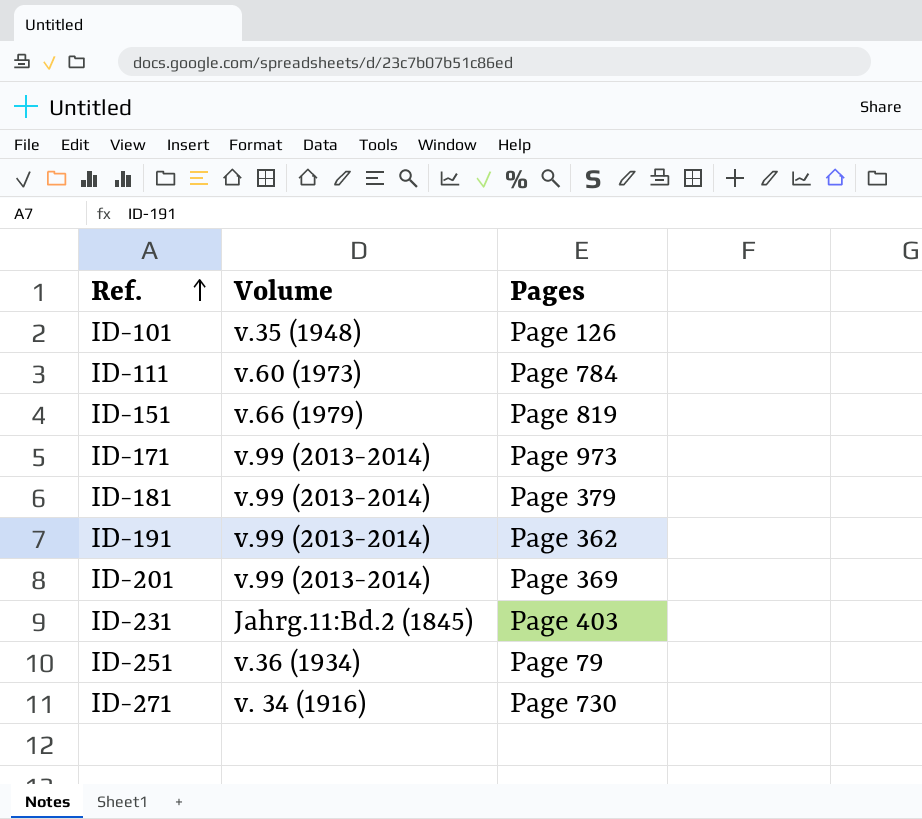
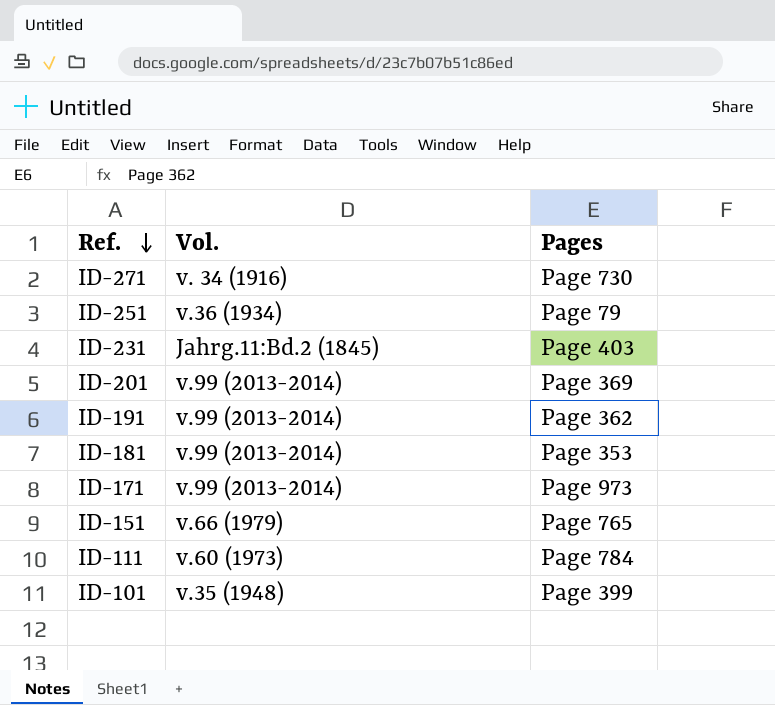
row order: Ref. ascending -> Ref. descending
column name: Volume -> Vol.
ID-181 | Pages: Page 379 -> Page 353
ID-151 | Pages: Page 819 -> Page 765
ID-101 | Pages: Page 126 -> Page 399

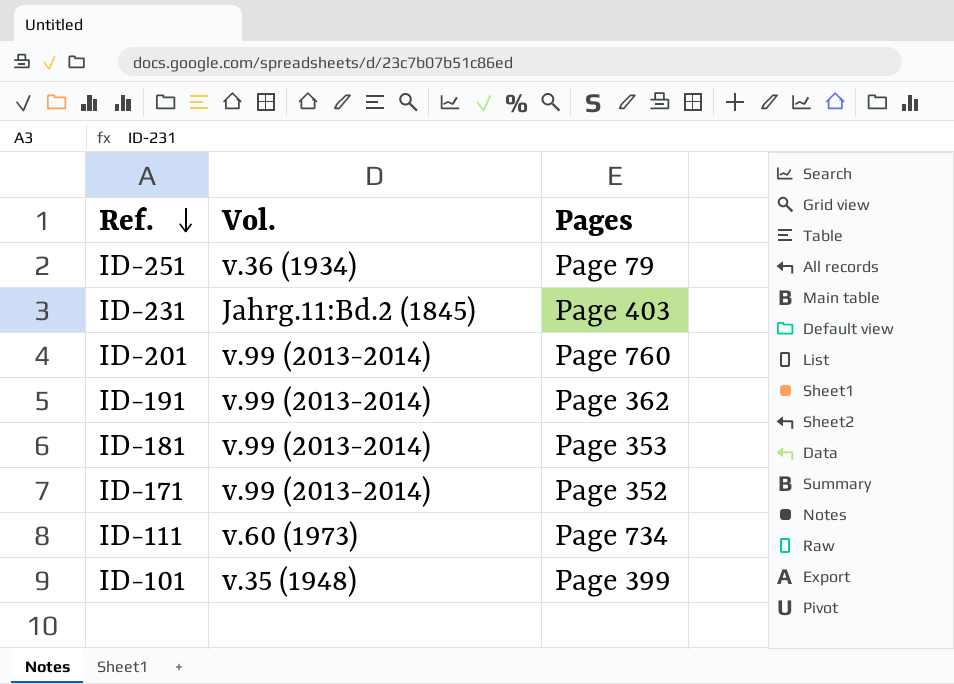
row ID-271: v. 34 (1916) | Page 730 -> none
row ID-151: v.66 (1979) | Page 765 -> none
ID-201 | Pages: Page 369 -> Page 760
ID-171 | Pages: Page 973 -> Page 352
ID-111 | Pages: Page 784 -> Page 734

